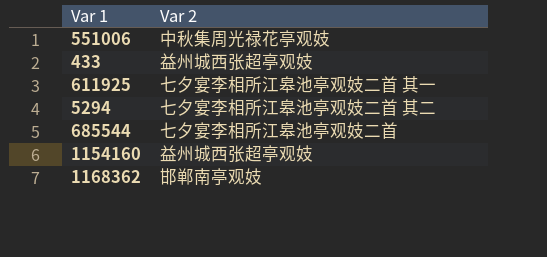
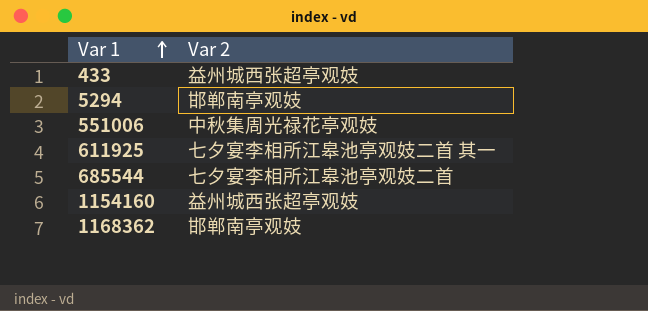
row order: none -> Var 1 ascending
5294 | Var 2: 七夕宴李相所江皋池亭观妓二首 其二 -> 邯郸南亭观妓

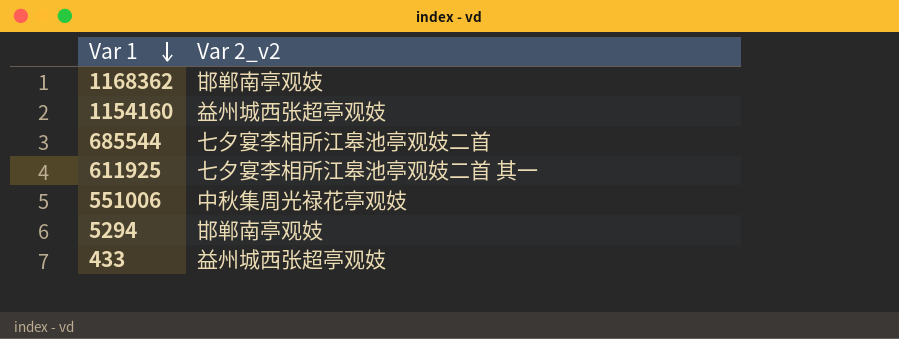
row order: Var 1 ascending -> Var 1 descending
column name: Var 2 -> Var 2_v2

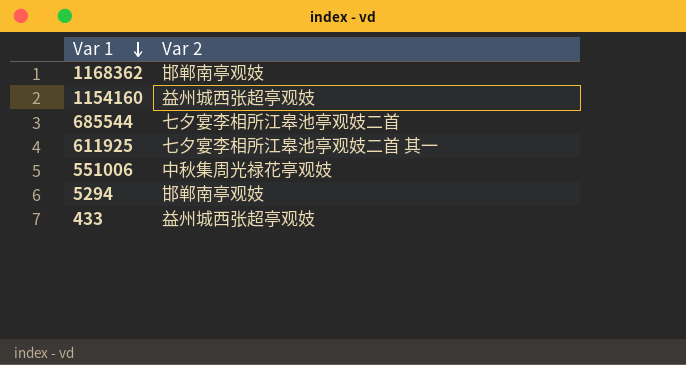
column name: Var 2_v2 -> Var 2

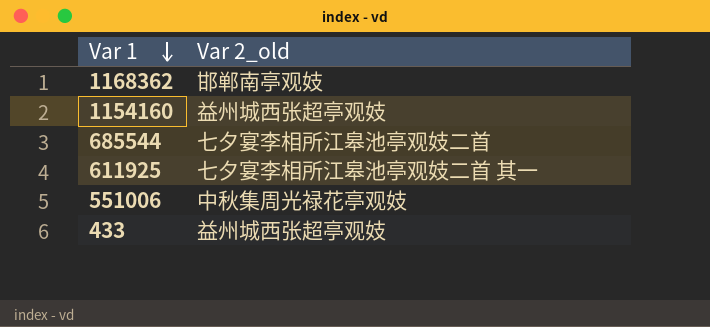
column name: Var 2 -> Var 2_old
row 5294: 邯郸南亭观妓 -> none

